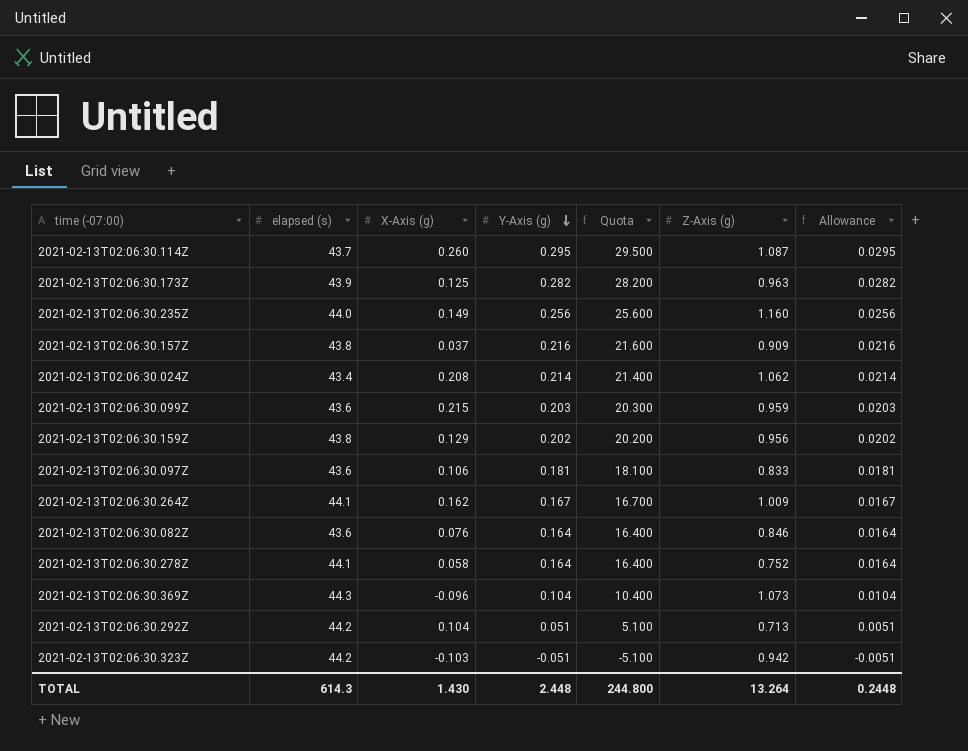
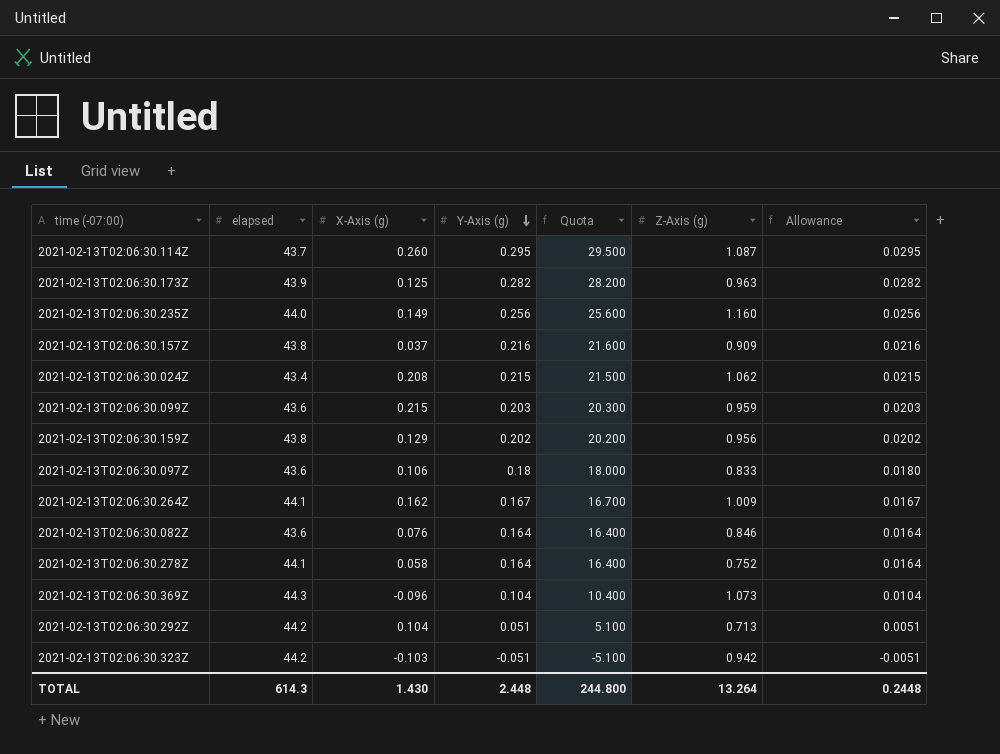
column name: elapsed (s) -> elapsed
2021-02-13T02:06:30.024Z | Y-Axis (g): 0.214 -> 0.215
2021-02-13T02:06:30.024Z | Quota: 21.400 -> 21.500
2021-02-13T02:06:30.024Z | Allowance: 0.0214 -> 0.0215
2021-02-13T02:06:30.097Z | Y-Axis (g): 0.181 -> 0.18
2021-02-13T02:06:30.097Z | Quota: 18.100 -> 18.000
2021-02-13T02:06:30.097Z | Allowance: 0.0181 -> 0.0180

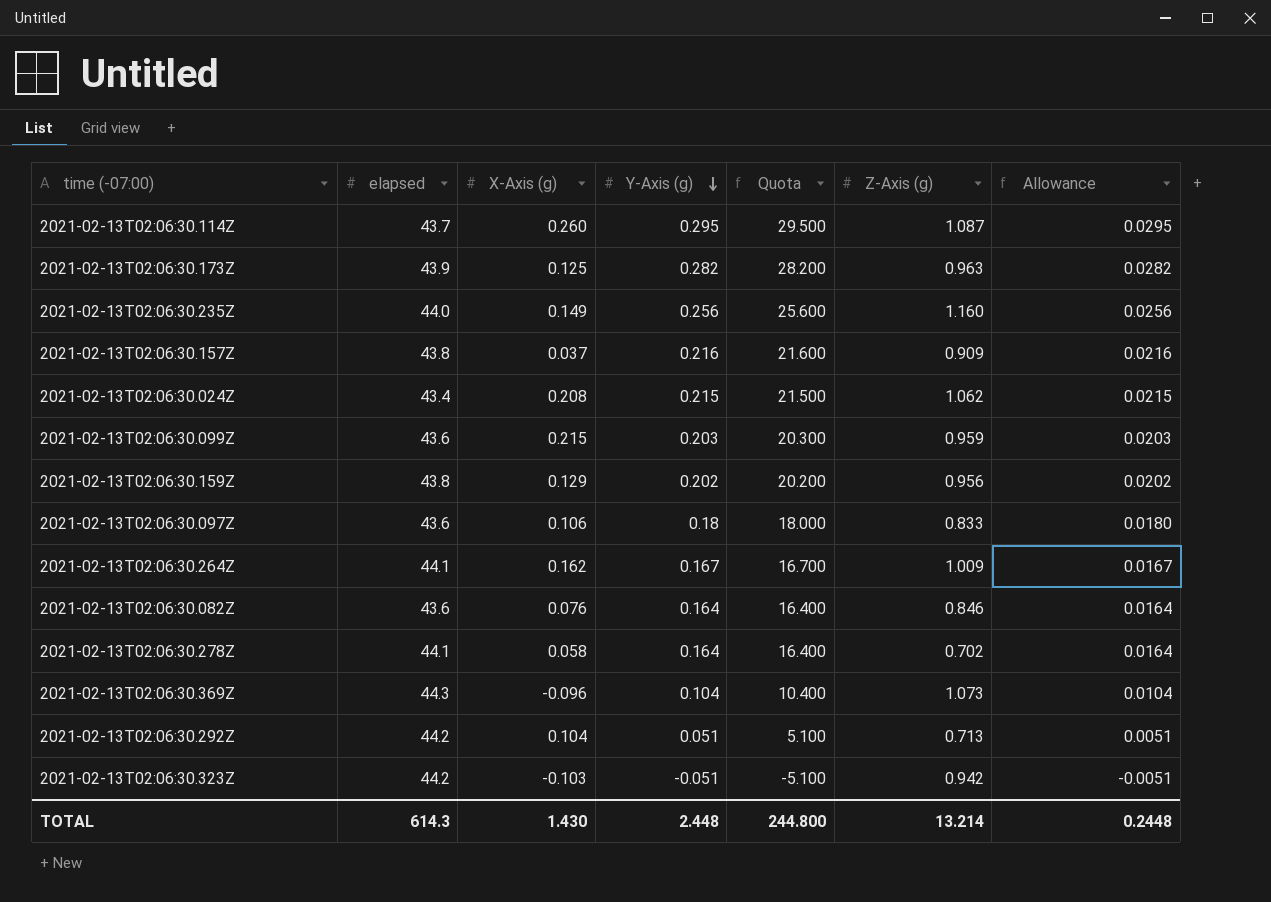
2021-02-13T02:06:30.278Z | Z-Axis (g): 0.752 -> 0.702
TOTAL | Z-Axis (g): 13.264 -> 13.214

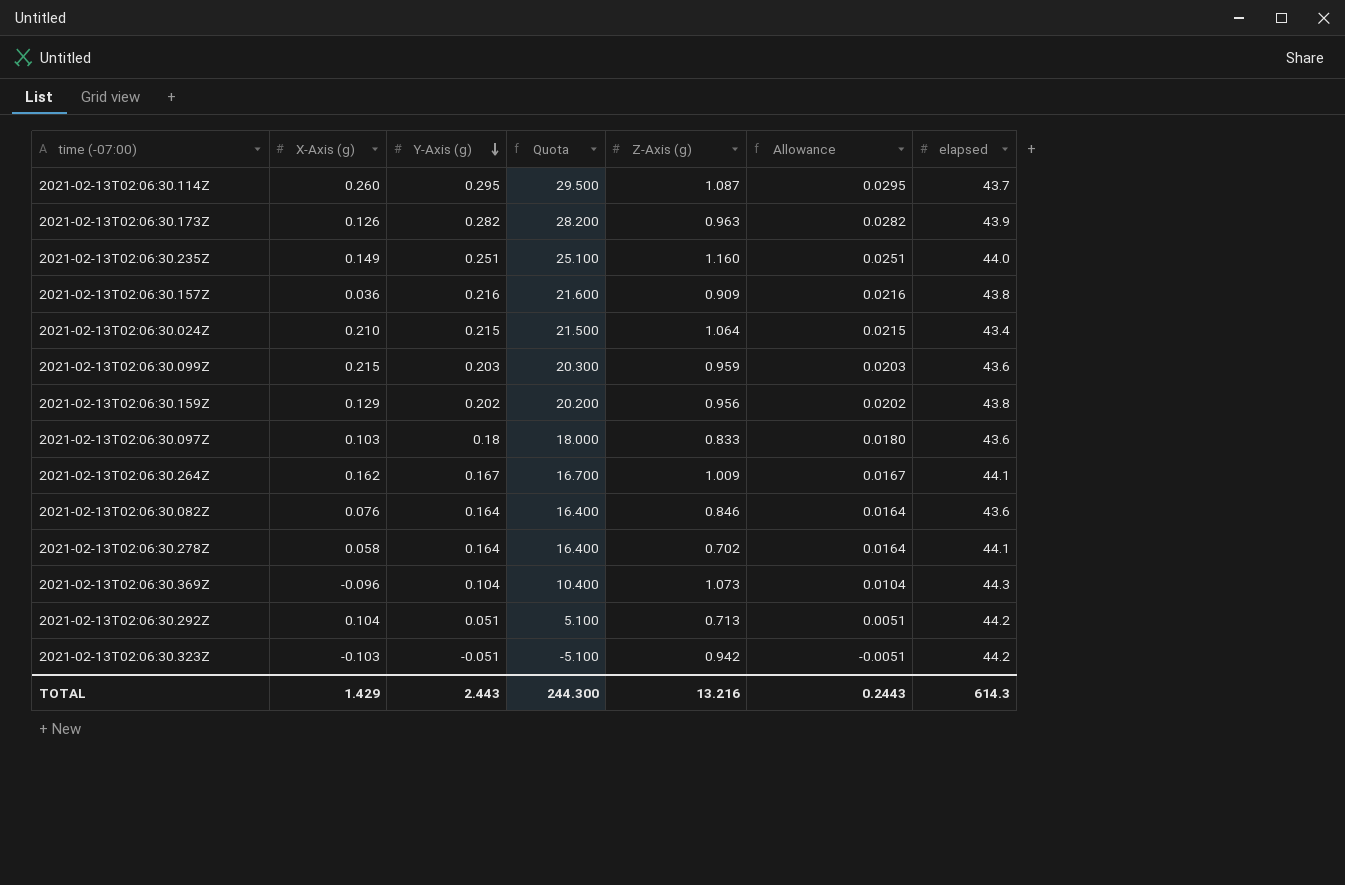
column elapsed | position: 2 -> 7
2021-02-13T02:06:30.173Z | X-Axis (g): 0.125 -> 0.126
2021-02-13T02:06:30.235Z | Y-Axis (g): 0.256 -> 0.251
2021-02-13T02:06:30.235Z | Quota: 25.600 -> 25.100
2021-02-13T02:06:30.235Z | Allowance: 0.0256 -> 0.0251
2021-02-13T02:06:30.157Z | X-Axis (g): 0.037 -> 0.036
2021-02-13T02:06:30.024Z | X-Axis (g): 0.208 -> 0.210
2021-02-13T02:06:30.024Z | Z-Axis (g): 1.062 -> 1.064
2021-02-13T02:06:30.097Z | X-Axis (g): 0.106 -> 0.103
TOTAL | X-Axis (g): 1.430 -> 1.429
TOTAL | Y-Axis (g): 2.448 -> 2.443
TOTAL | Quota: 244.800 -> 244.300
TOTAL | Z-Axis (g): 13.214 -> 13.216
TOTAL | Allowance: 0.2448 -> 0.2443

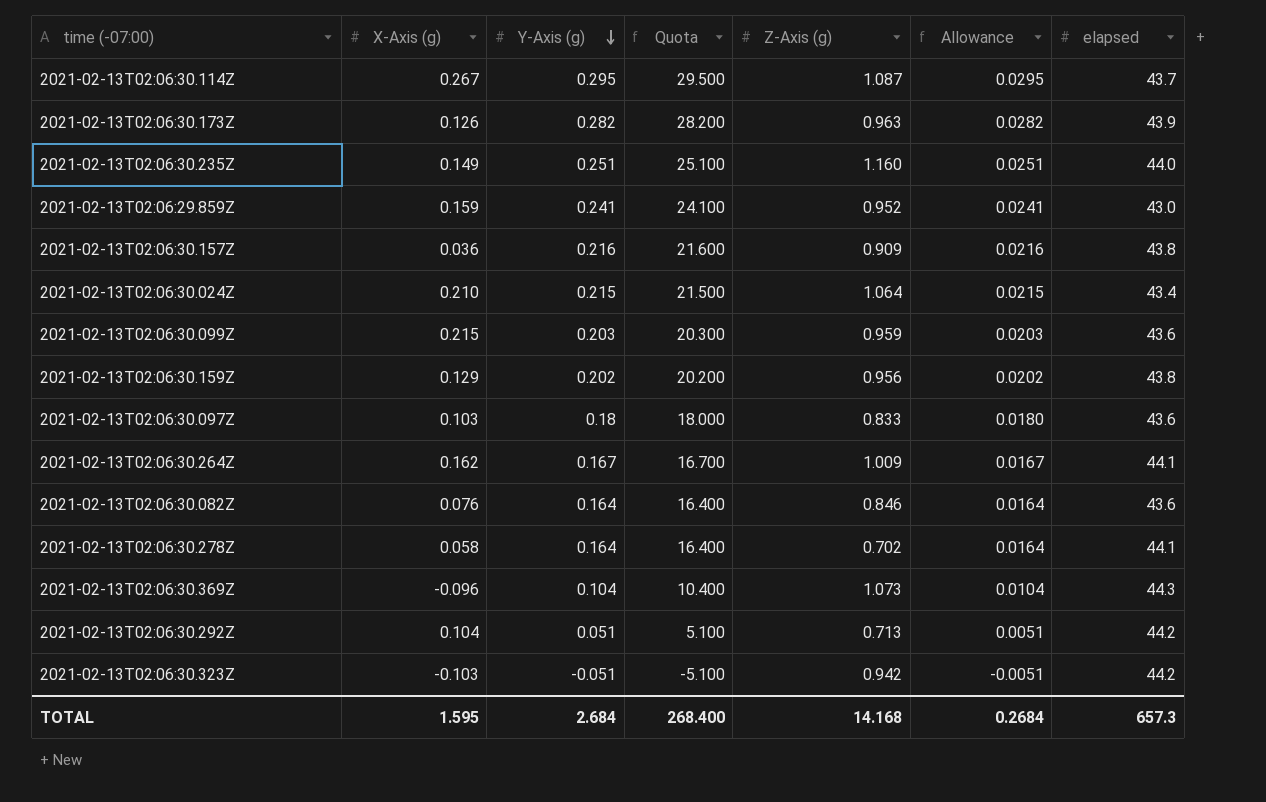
2021-02-13T02:06:30.114Z | X-Axis (g): 0.260 -> 0.267
row 2021-02-13T02:06:29.859Z: none -> 0.159 | 0.241 | 24.100 | 0.952 | 0.0241 | 43.0
TOTAL | X-Axis (g): 1.429 -> 1.595
TOTAL | Y-Axis (g): 2.443 -> 2.684
TOTAL | Quota: 244.300 -> 268.400
TOTAL | Z-Axis (g): 13.216 -> 14.168
TOTAL | Allowance: 0.2443 -> 0.2684
TOTAL | elapsed: 614.3 -> 657.3

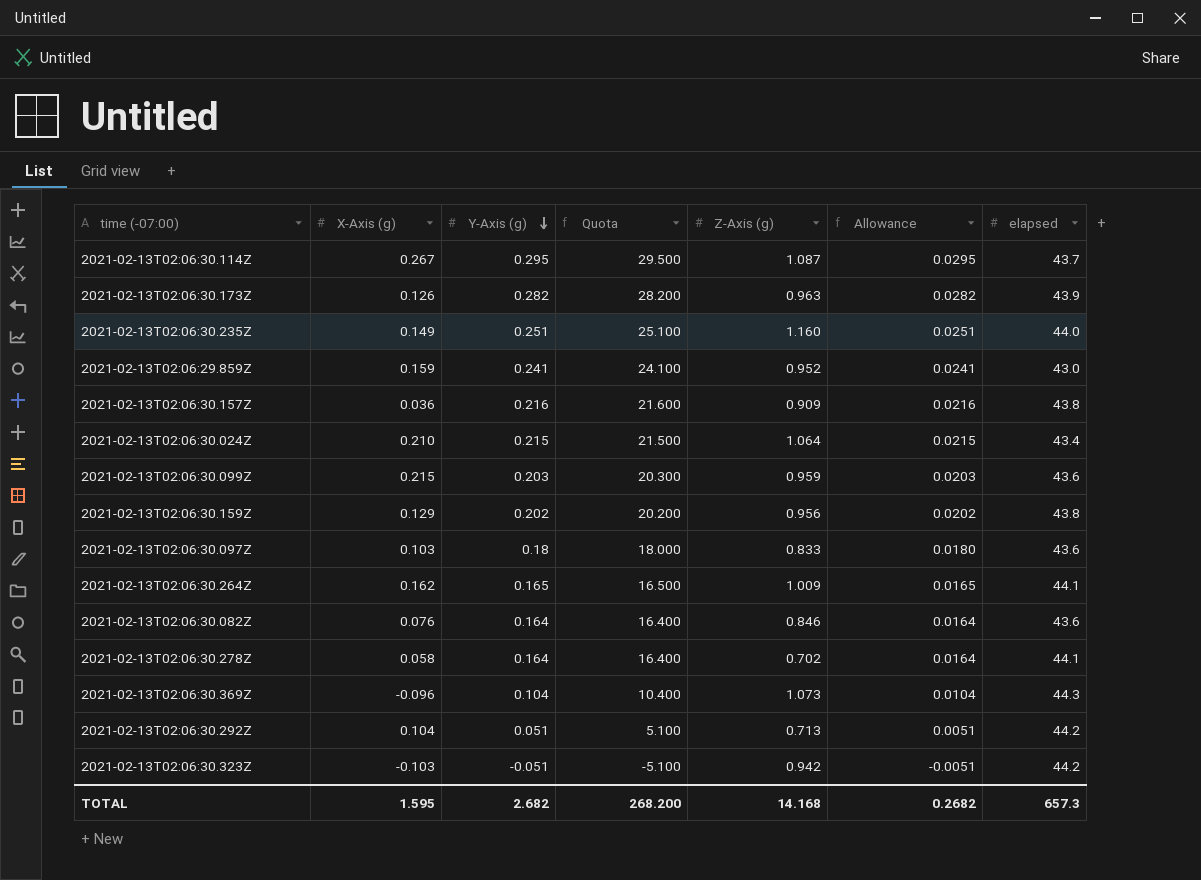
2021-02-13T02:06:30.264Z | Y-Axis (g): 0.167 -> 0.165
2021-02-13T02:06:30.264Z | Quota: 16.700 -> 16.500
2021-02-13T02:06:30.264Z | Allowance: 0.0167 -> 0.0165
TOTAL | Y-Axis (g): 2.684 -> 2.682
TOTAL | Quota: 268.400 -> 268.200
TOTAL | Allowance: 0.2684 -> 0.2682

